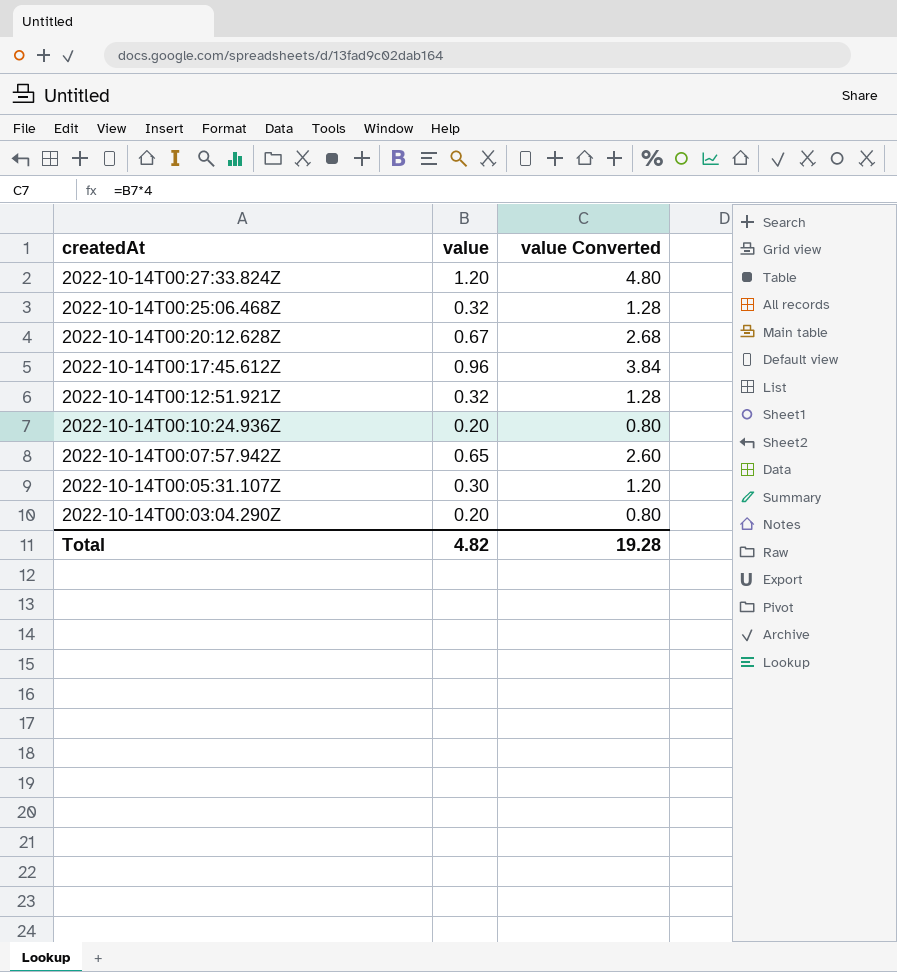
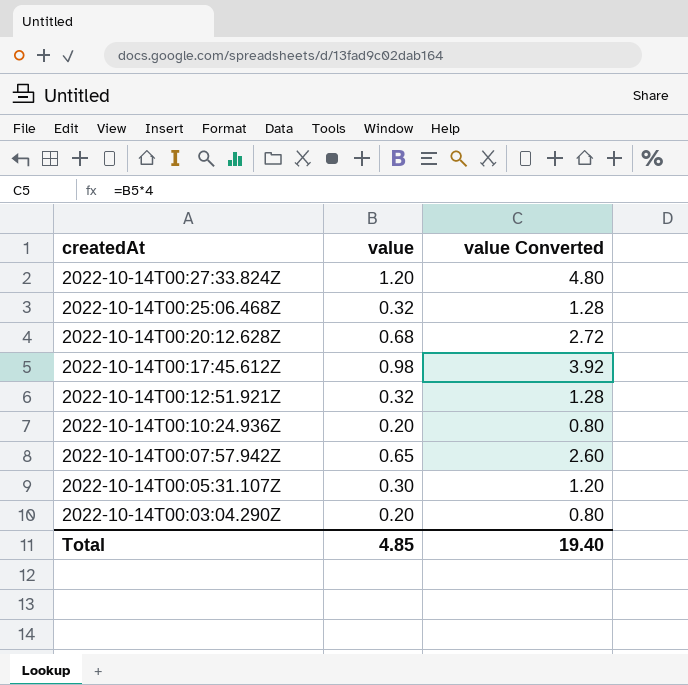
2022-10-14T00:20:12.628Z | value: 0.67 -> 0.68
2022-10-14T00:20:12.628Z | value Converted: 2.68 -> 2.72
2022-10-14T00:17:45.612Z | value: 0.96 -> 0.98
2022-10-14T00:17:45.612Z | value Converted: 3.84 -> 3.92
Total | value: 4.82 -> 4.85
Total | value Converted: 19.28 -> 19.40

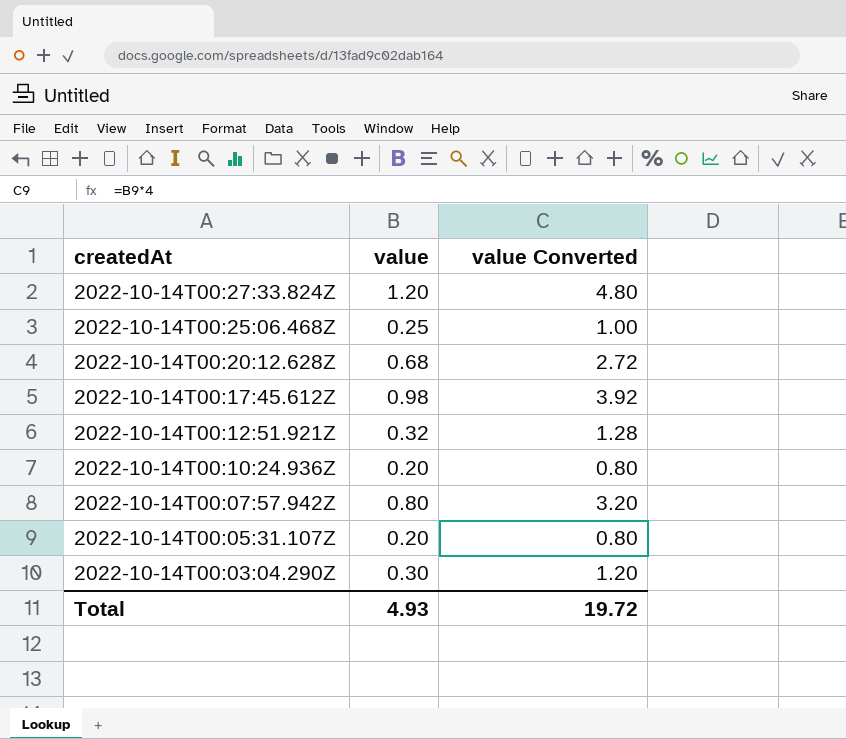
2022-10-14T00:25:06.468Z | value: 0.32 -> 0.25
2022-10-14T00:25:06.468Z | value Converted: 1.28 -> 1.00
2022-10-14T00:07:57.942Z | value: 0.65 -> 0.80
2022-10-14T00:07:57.942Z | value Converted: 2.60 -> 3.20
2022-10-14T00:05:31.107Z | value: 0.30 -> 0.20
2022-10-14T00:05:31.107Z | value Converted: 1.20 -> 0.80
2022-10-14T00:03:04.290Z | value: 0.20 -> 0.30
2022-10-14T00:03:04.290Z | value Converted: 0.80 -> 1.20
Total | value: 4.85 -> 4.93
Total | value Converted: 19.40 -> 19.72

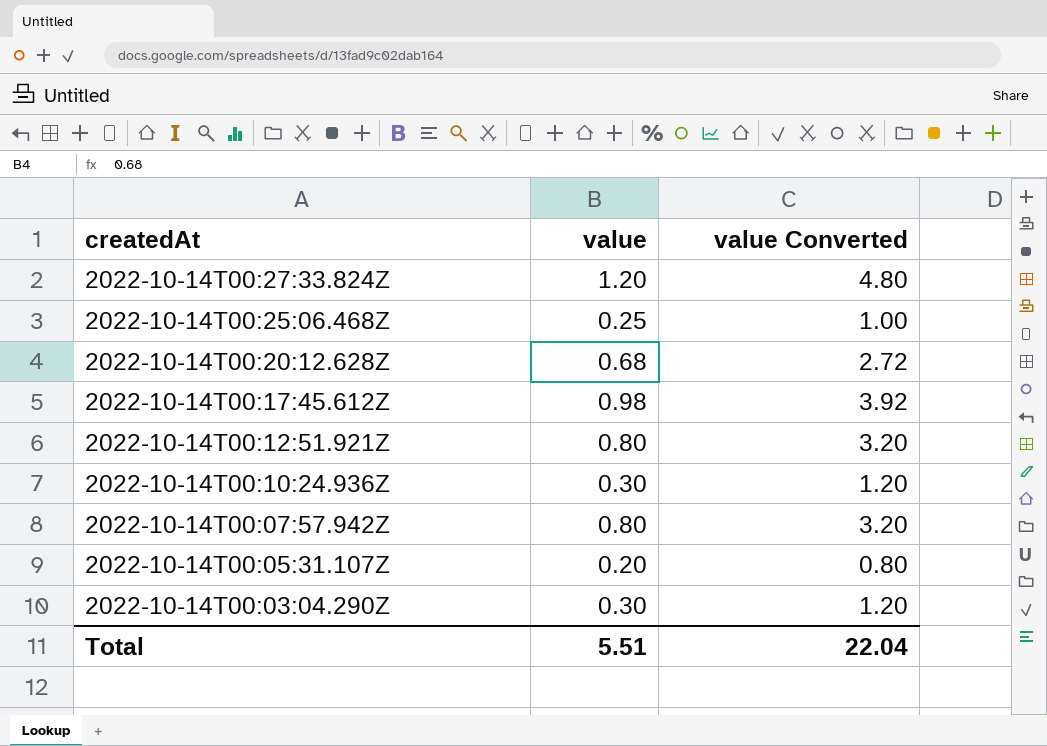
2022-10-14T00:12:51.921Z | value: 0.32 -> 0.80
2022-10-14T00:12:51.921Z | value Converted: 1.28 -> 3.20
2022-10-14T00:10:24.936Z | value: 0.20 -> 0.30
2022-10-14T00:10:24.936Z | value Converted: 0.80 -> 1.20
Total | value: 4.93 -> 5.51
Total | value Converted: 19.72 -> 22.04

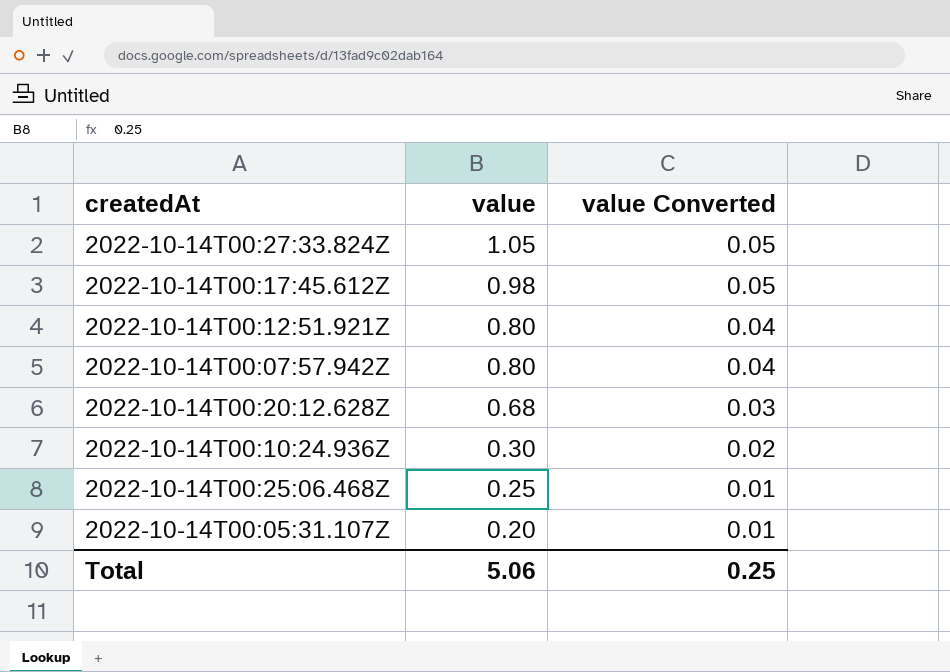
row order: createdAt descending -> value descending
column value Converted | formula: [value] * 4 -> [value] * 0.05
row 2022-10-14T00:03:04.290Z: 0.30 | 1.20 -> none
2022-10-14T00:27:33.824Z | value: 1.20 -> 1.05
Total | value: 5.51 -> 5.06
Total | value Converted: 22.04 -> 0.25

